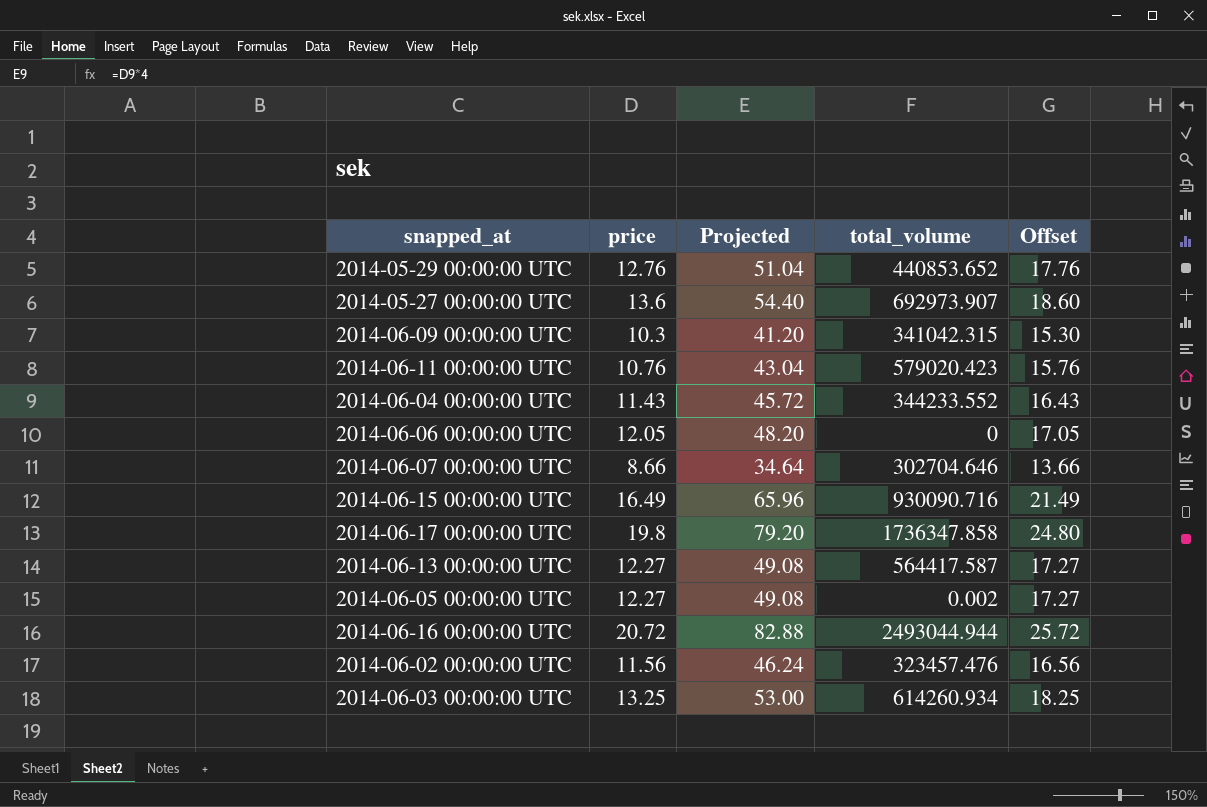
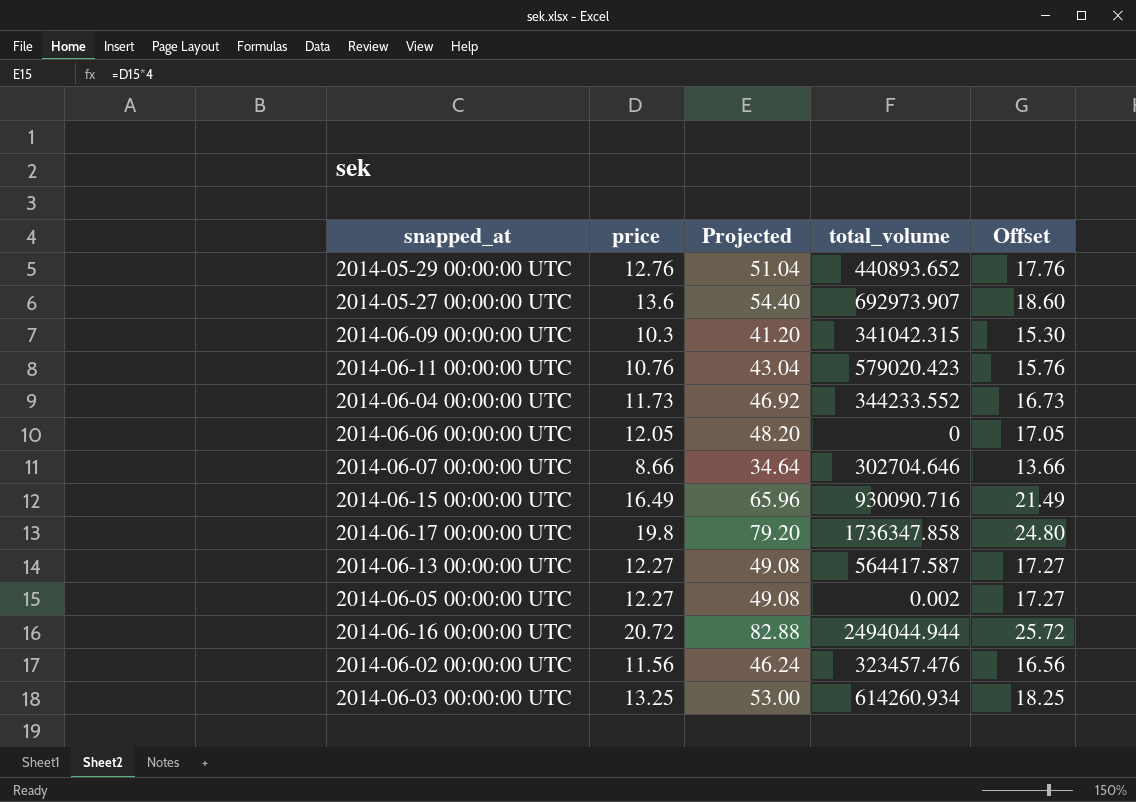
2014-05-29 00:00:00 UTC | total_volume: 440853.652 -> 440893.652
2014-06-04 00:00:00 UTC | price: 11.43 -> 11.73
2014-06-04 00:00:00 UTC | Projected: 45.72 -> 46.92
2014-06-04 00:00:00 UTC | Offset: 16.43 -> 16.73
2014-06-16 00:00:00 UTC | total_volume: 2493044.944 -> 2494044.944

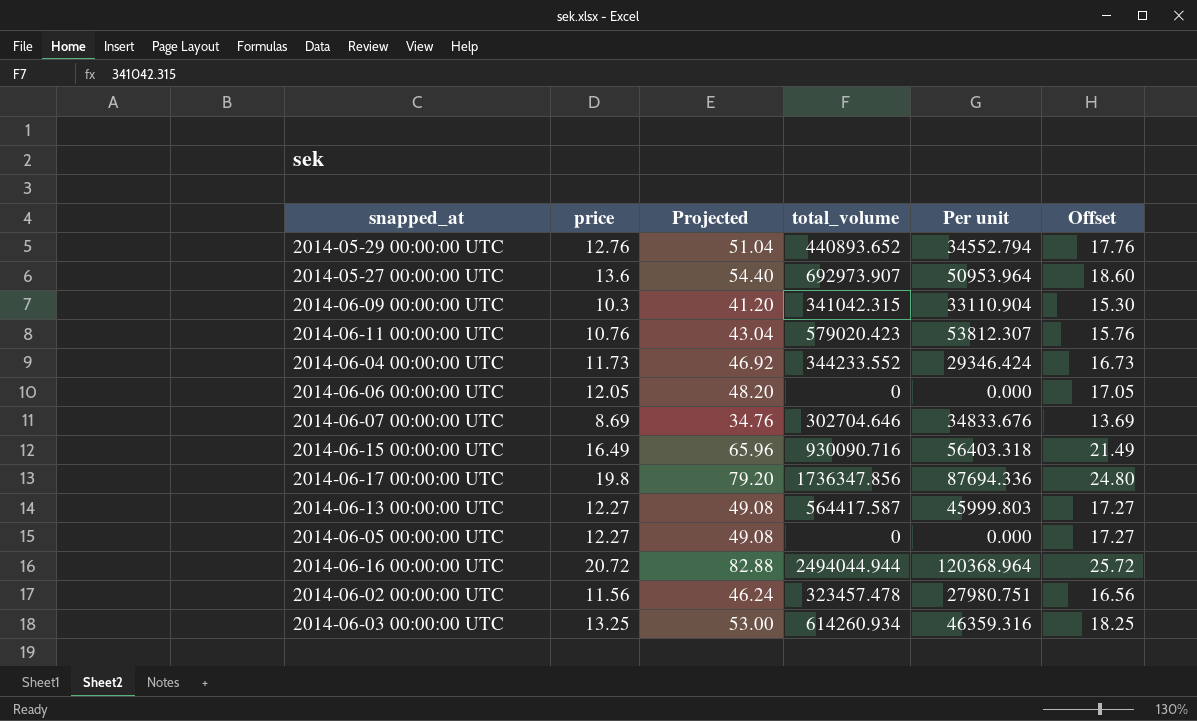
column Per unit | formula: none -> [total_volume] / [price]
2014-06-07 00:00:00 UTC | price: 8.66 -> 8.69
2014-06-07 00:00:00 UTC | Projected: 34.64 -> 34.76
2014-06-07 00:00:00 UTC | Offset: 13.66 -> 13.69
2014-06-17 00:00:00 UTC | total_volume: 1736347.858 -> 1736347.856
2014-06-05 00:00:00 UTC | total_volume: 0.002 -> 0
2014-06-02 00:00:00 UTC | total_volume: 323457.476 -> 323457.478

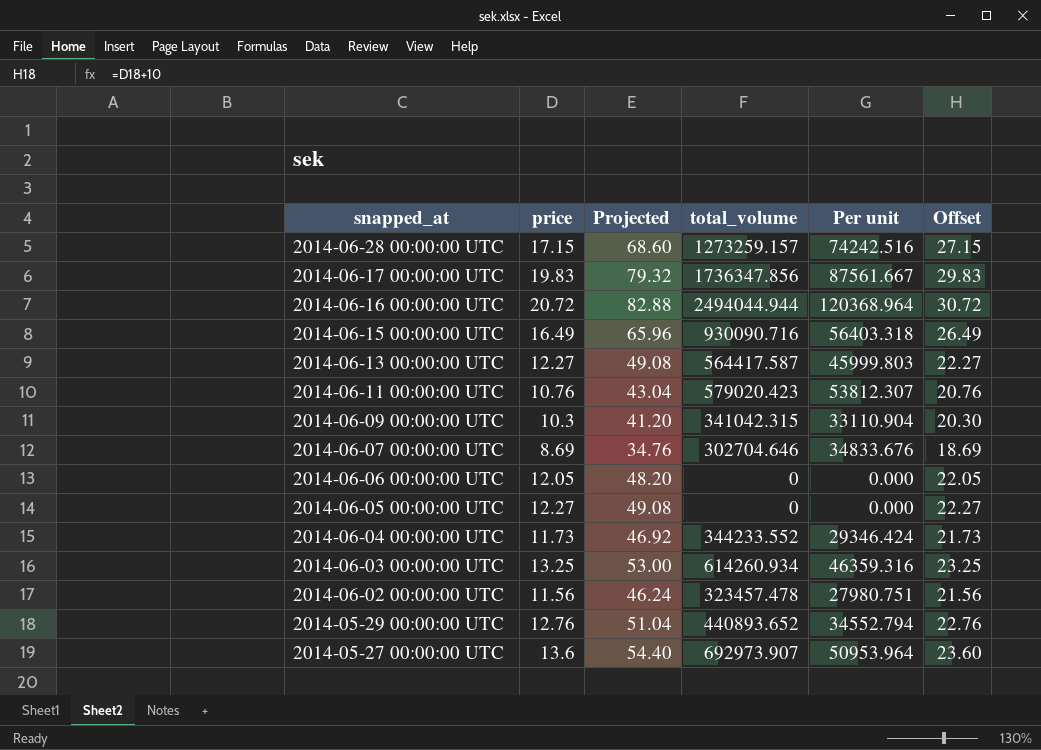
row order: none -> snapped_at descending
column Offset | formula: [price] + 5 -> [price] + 10
row 2014-06-28 00:00:00 UTC: none -> 17.15 | 68.60 | 1273259.157 | 74242.516 | 27.15
2014-06-17 00:00:00 UTC | price: 19.8 -> 19.83
2014-06-17 00:00:00 UTC | Projected: 79.20 -> 79.32
2014-06-17 00:00:00 UTC | Per unit: 87694.336 -> 87561.667

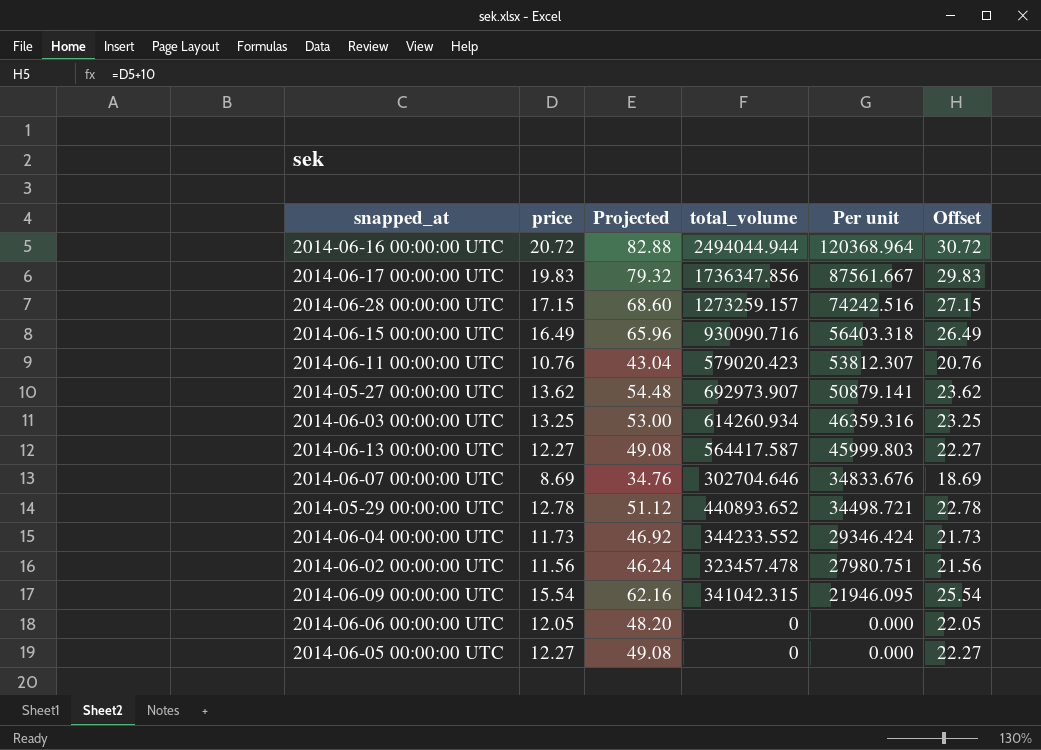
row order: snapped_at descending -> Per unit descending
2014-05-27 00:00:00 UTC | price: 13.6 -> 13.62
2014-05-27 00:00:00 UTC | Projected: 54.40 -> 54.48
2014-05-27 00:00:00 UTC | Per unit: 50953.964 -> 50879.141
2014-05-27 00:00:00 UTC | Offset: 23.60 -> 23.62
2014-05-29 00:00:00 UTC | price: 12.76 -> 12.78
2014-05-29 00:00:00 UTC | Projected: 51.04 -> 51.12
2014-05-29 00:00:00 UTC | Per unit: 34552.794 -> 34498.721
2014-05-29 00:00:00 UTC | Offset: 22.76 -> 22.78
2014-06-09 00:00:00 UTC | price: 10.3 -> 15.54
2014-06-09 00:00:00 UTC | Projected: 41.20 -> 62.16
2014-06-09 00:00:00 UTC | Per unit: 33110.904 -> 21946.095
2014-06-09 00:00:00 UTC | Offset: 20.30 -> 25.54

